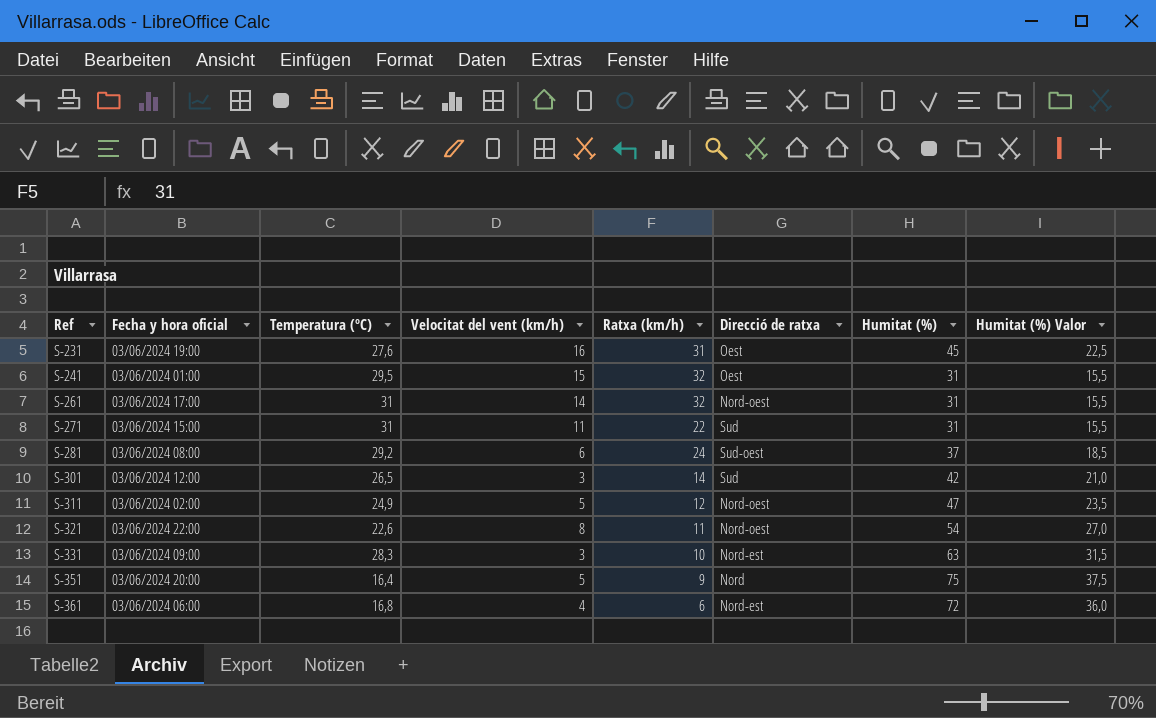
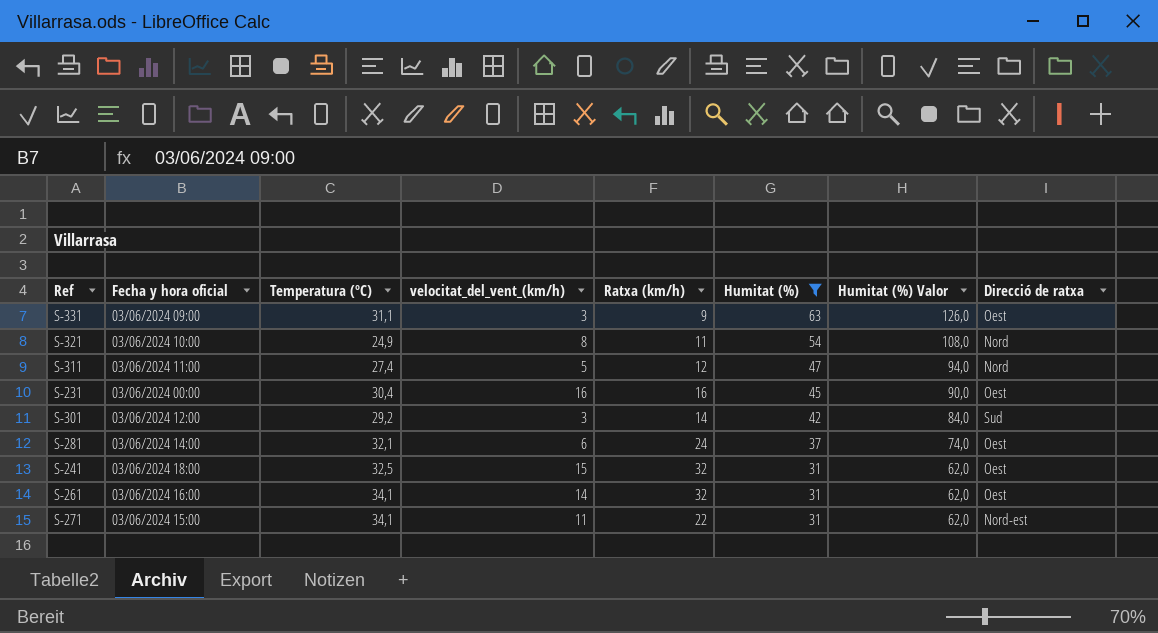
filter: none -> Humitat (%) <= 63
row order: Ref ascending -> Humitat (%) descending
column name: Velocitat del vent (km/h) -> velocitat_del_vent_(km/h)
column Humitat (%) Valor | formula: [Humitat (%)] * 0,5 -> [Humitat (%)] * 2
column Direcció de ratxa | position: 6 -> 8
S-331 | Temperatura (ºC): 28,3 -> 31,1
S-331 | Ratxa (km/h): 10 -> 9
S-331 | Direcció de ratxa: Nord-est -> Oest
S-321 | Fecha y hora oficial: 03/06/2024 22:00 -> 03/06/2024 10:00
S-321 | Temperatura (ºC): 22,6 -> 24,9
S-321 | Direcció de ratxa: Nord-oest -> Nord
S-311 | Fecha y hora oficial: 03/06/2024 02:00 -> 03/06/2024 11:00
S-311 | Temperatura (ºC): 24,9 -> 27,4
S-311 | Direcció de ratxa: Nord-oest -> Nord
S-231 | Fecha y hora oficial: 03/06/2024 19:00 -> 03/06/2024 00:00
S-231 | Temperatura (ºC): 27,6 -> 30,4
S-231 | Ratxa (km/h): 31 -> 16
S-301 | Temperatura (ºC): 26,5 -> 29,2
S-281 | Fecha y hora oficial: 03/06/2024 08:00 -> 03/06/2024 14:00
S-281 | Temperatura (ºC): 29,2 -> 32,1
S-281 | Direcció de ratxa: Sud-oest -> Oest
S-241 | Fecha y hora oficial: 03/06/2024 01:00 -> 03/06/2024 18:00
S-241 | Temperatura (ºC): 29,5 -> 32,5
S-261 | Fecha y hora oficial: 03/06/2024 17:00 -> 03/06/2024 16:00
S-261 | Temperatura (ºC): 31 -> 34,1
S-261 | Direcció de ratxa: Nord-oest -> Oest
S-271 | Temperatura (ºC): 31 -> 34,1
S-271 | Direcció de ratxa: Sud -> Nord-est

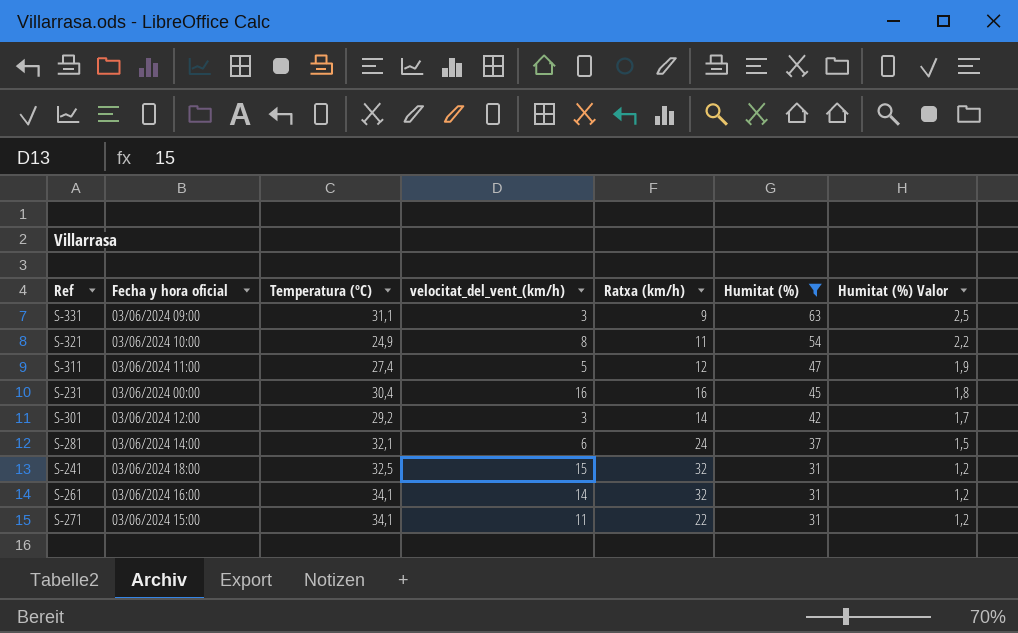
column Direcció de ratxa | position: 8 -> none
column Humitat (%) Valor | formula: [Humitat (%)] * 2 -> [Humitat (%)] * 0,04

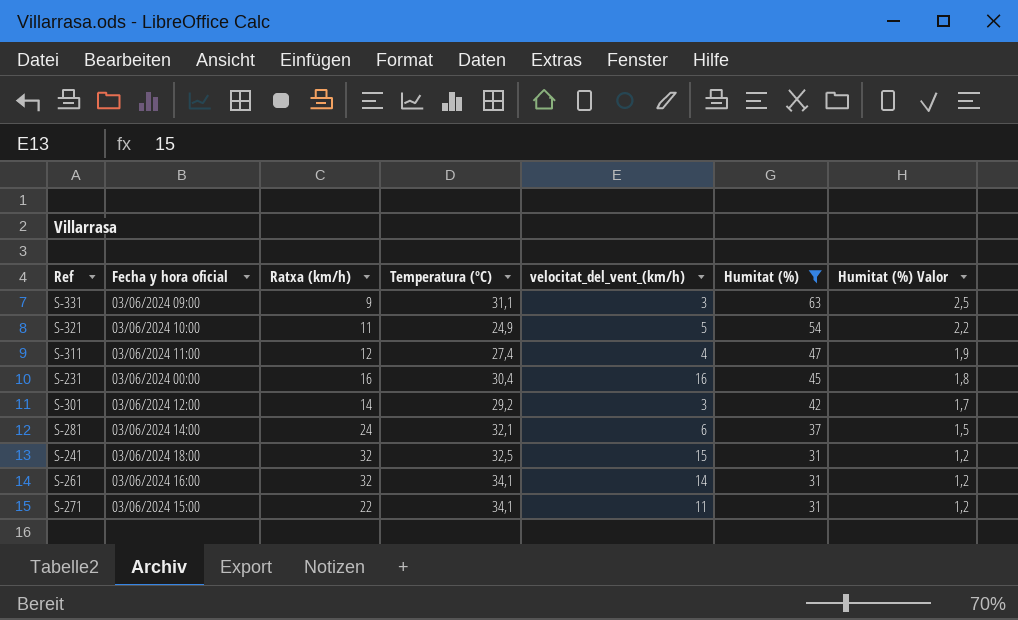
column Ratxa (km/h) | position: 5 -> 3
S-321 | velocitat_del_vent_(km/h): 8 -> 5
S-311 | velocitat_del_vent_(km/h): 5 -> 4

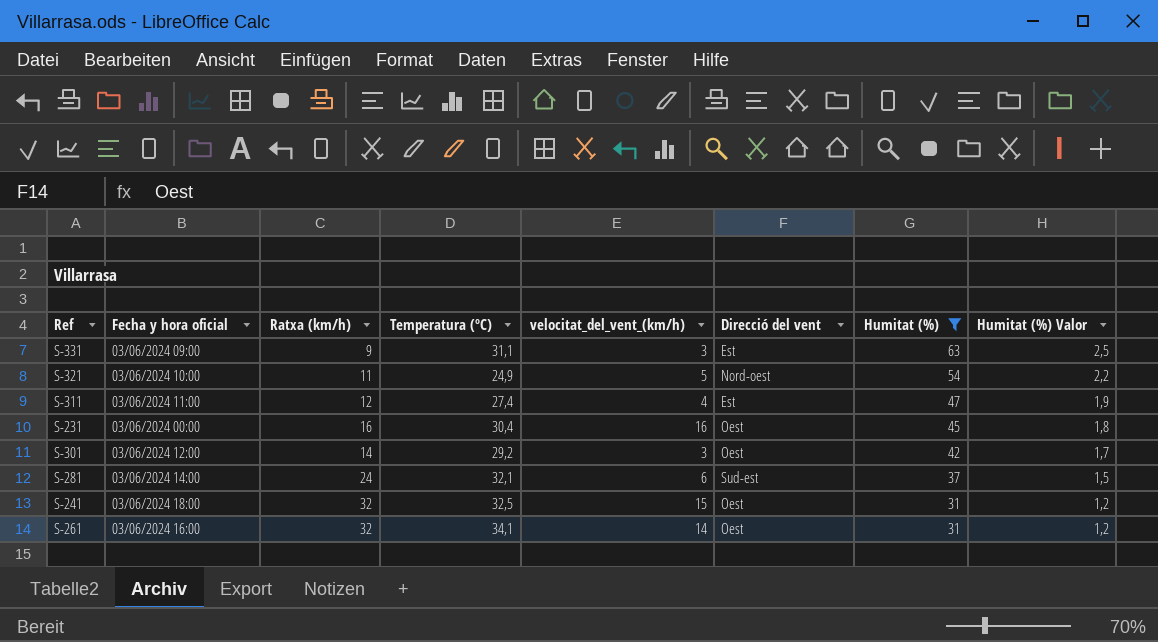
column Direcció del vent | position: none -> 6
row S-271: 03/06/2024 15:00 | 22 | 34,1 | 11 | 31 | 1,2 -> none

